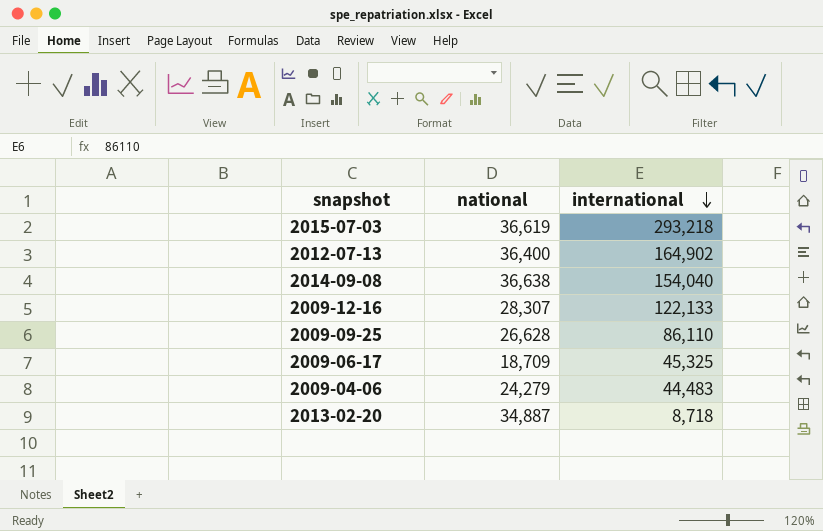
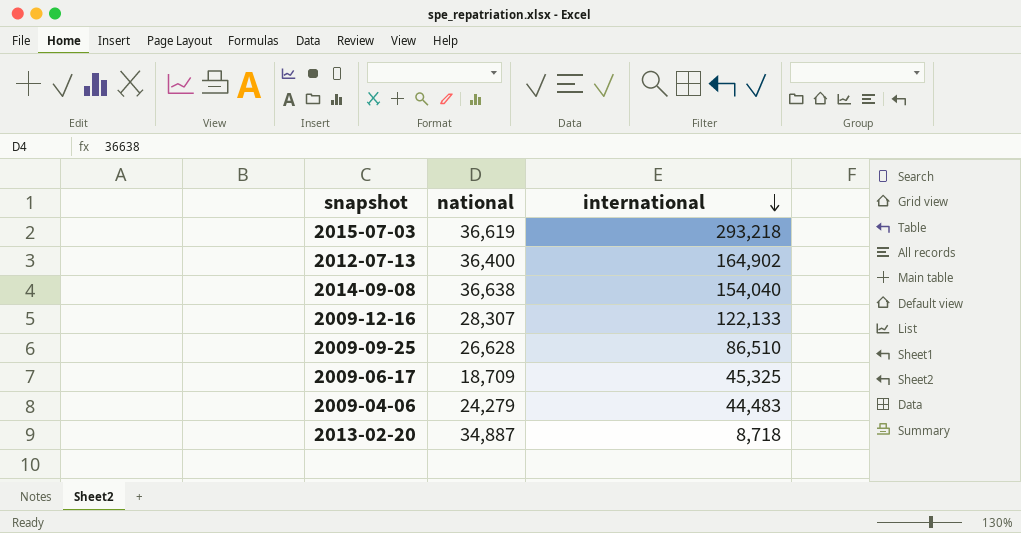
2009-09-25 | international: 86,110 -> 86,510

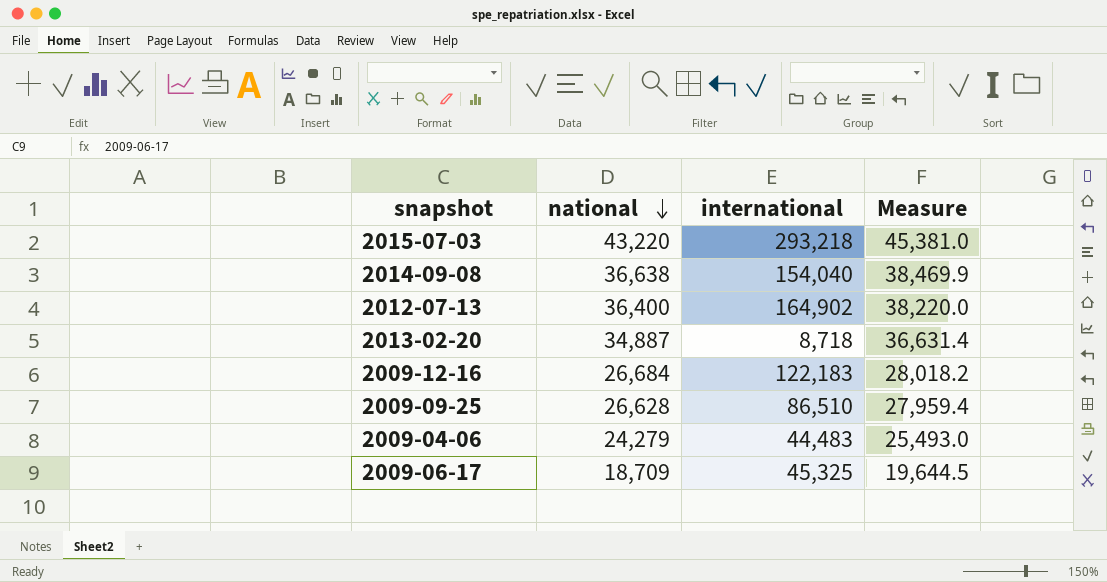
row order: international descending -> national descending
column Measure | formula: none -> [national] * 1.05
2015-07-03 | national: 36,619 -> 43,220
2009-12-16 | national: 28,307 -> 26,684
2009-12-16 | international: 122,133 -> 122,183

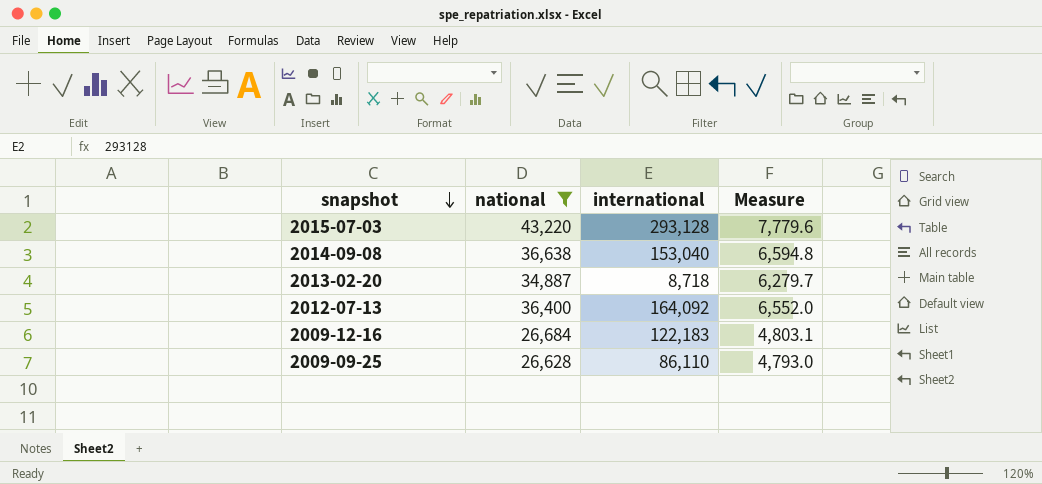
filter: none -> national >= 26,628
row order: national descending -> snapshot descending
column Measure | formula: [national] * 1.05 -> [national] * 0.18
2015-07-03 | international: 293,218 -> 293,128
2014-09-08 | international: 154,040 -> 153,040
2012-07-13 | international: 164,902 -> 164,092
2009-09-25 | international: 86,510 -> 86,110

